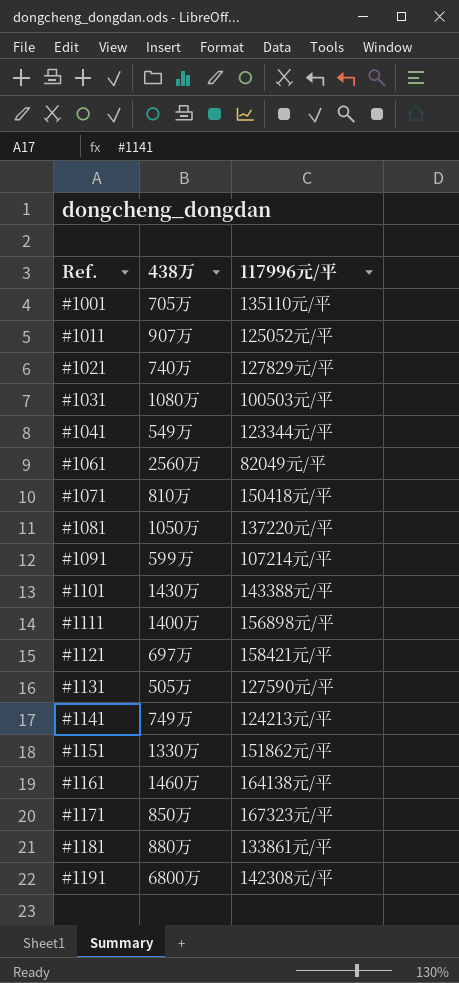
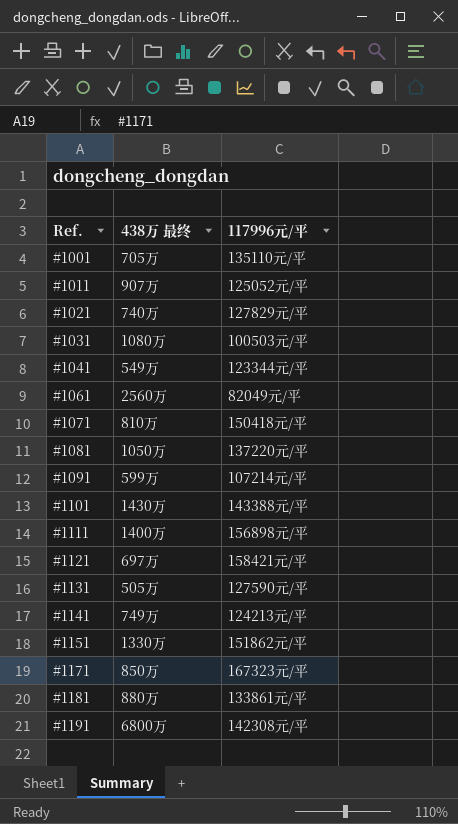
column name: 438万 -> 438万 最终
row #1161: 1460万 | 164138元/平 -> none

